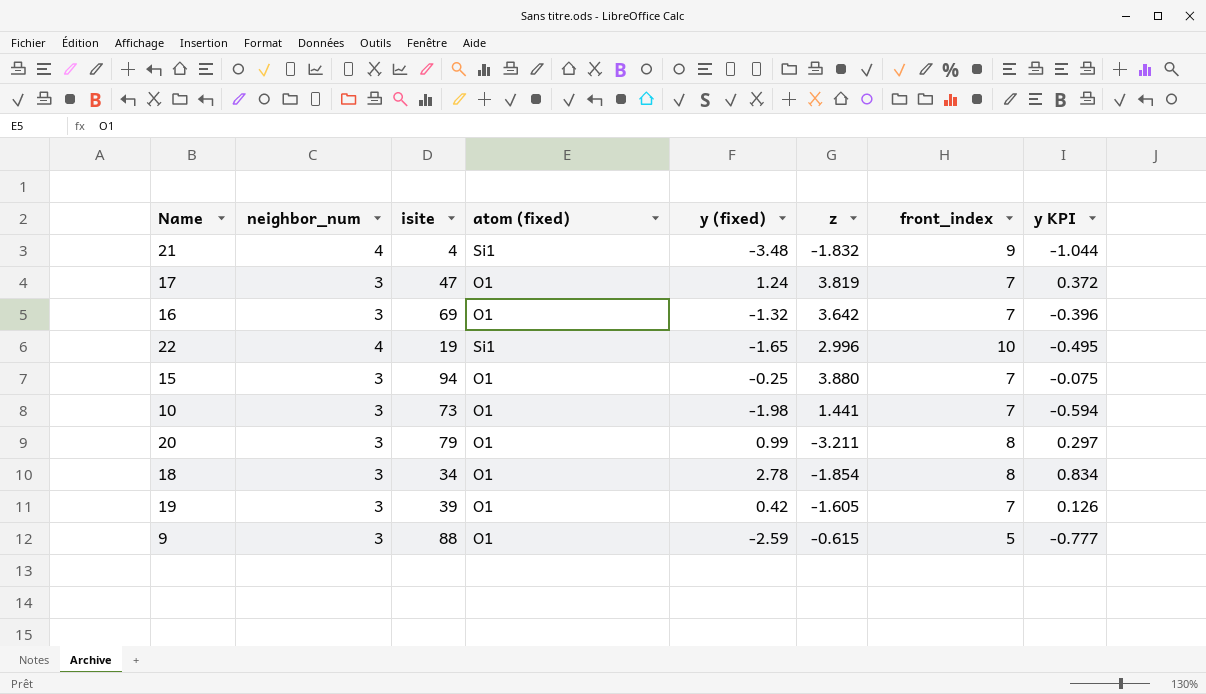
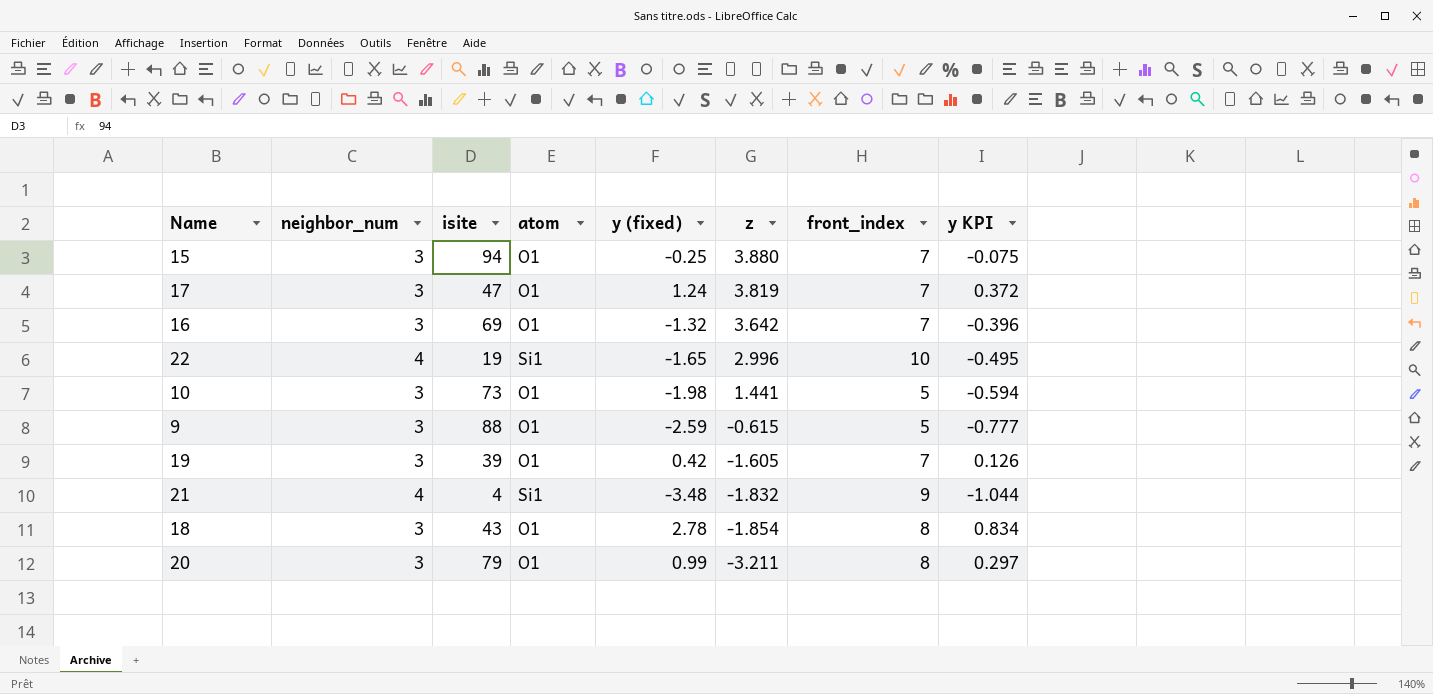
row order: none -> z descending
column name: atom (fixed) -> atom
10 | front_index: 7 -> 5
18 | isite: 34 -> 43

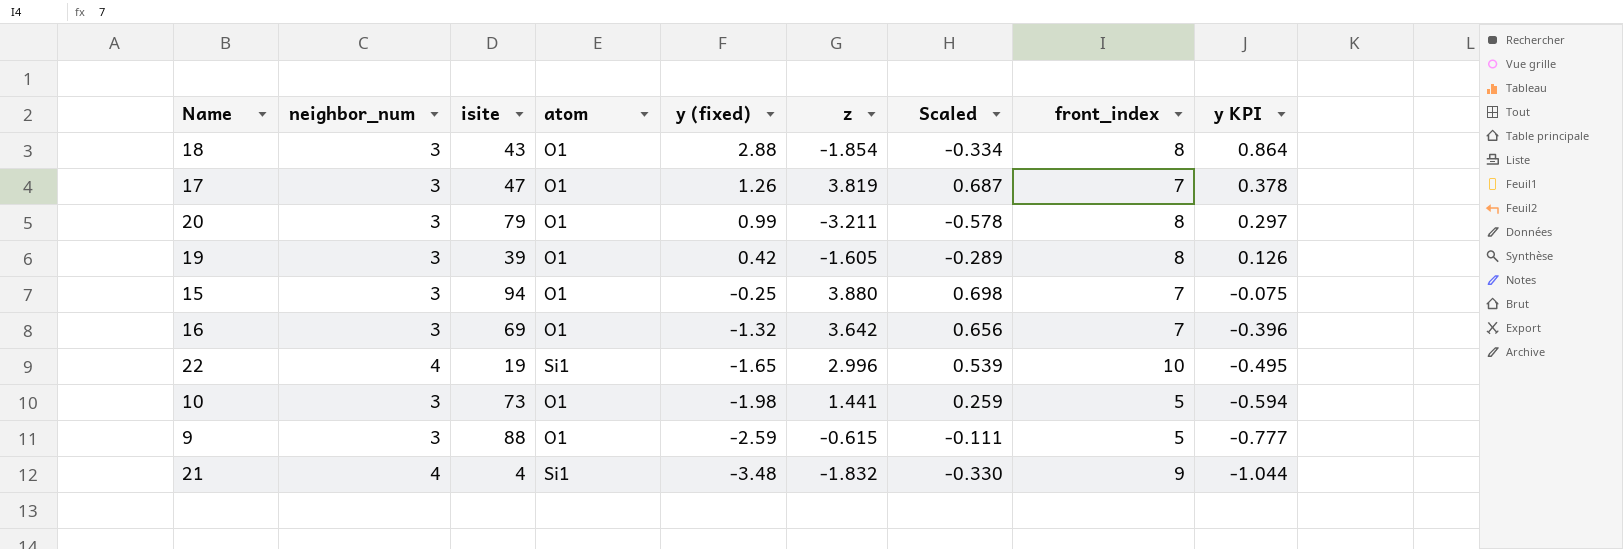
row order: z descending -> y (fixed) descending
column Scaled | formula: none -> [z] * 0.18
18 | y (fixed): 2.78 -> 2.88
18 | y KPI: 0.834 -> 0.864
17 | y (fixed): 1.24 -> 1.26
17 | y KPI: 0.372 -> 0.378
19 | front_index: 7 -> 8

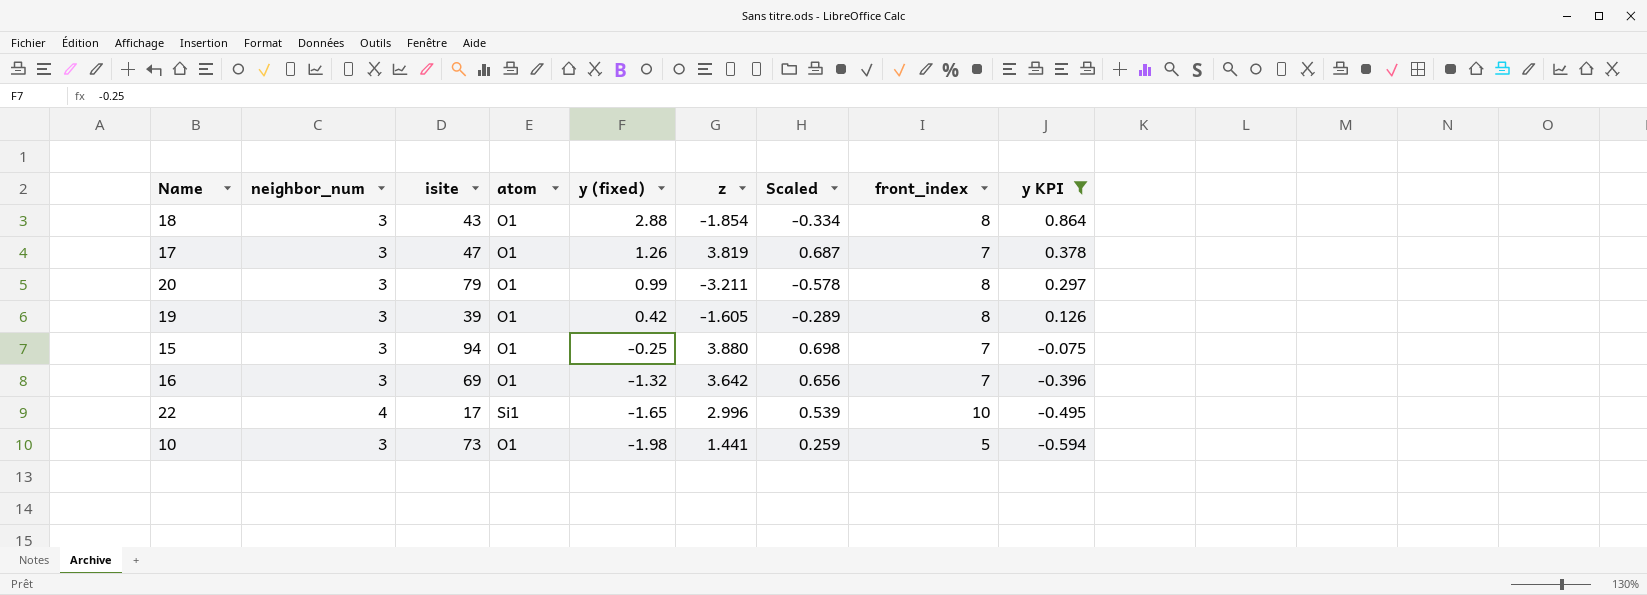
filter: none -> y KPI >= -0.594
22 | isite: 19 -> 17

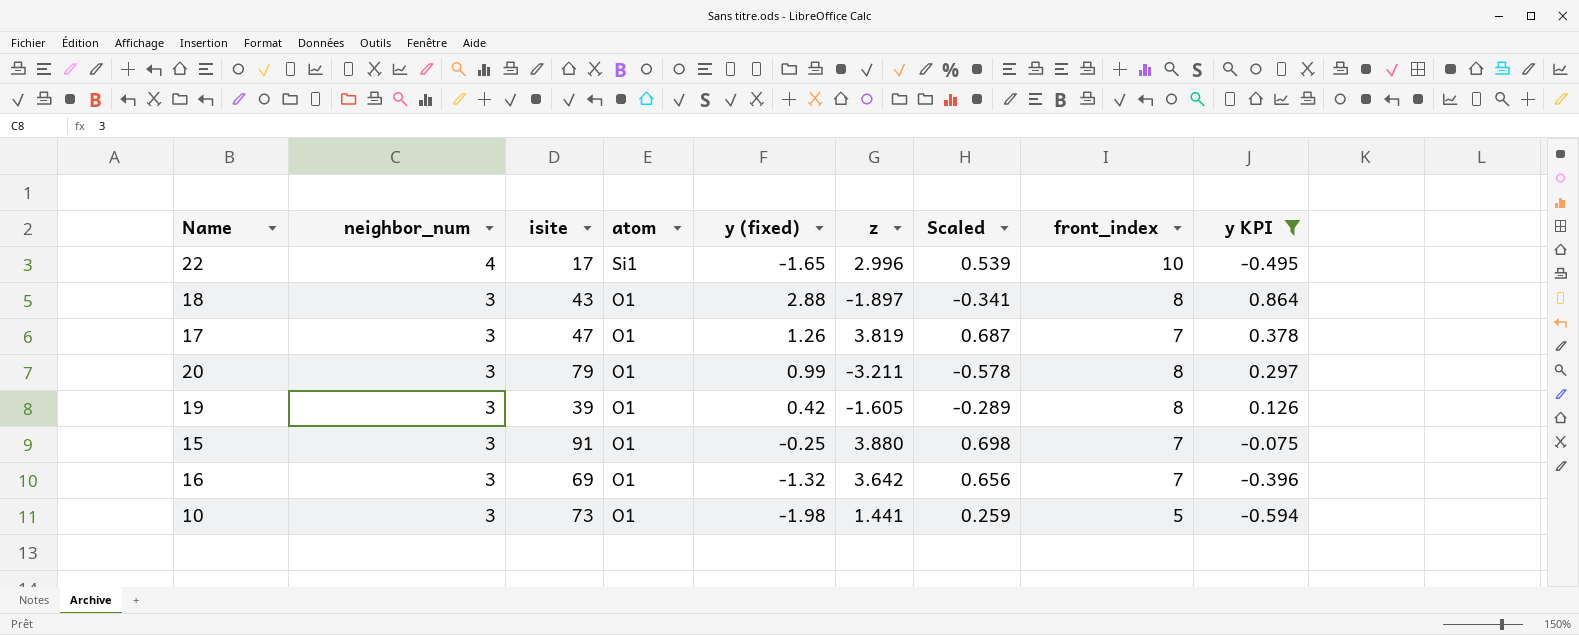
row order: y (fixed) descending -> neighbor_num descending
18 | z: -1.854 -> -1.897
18 | Scaled: -0.334 -> -0.341
15 | isite: 94 -> 91

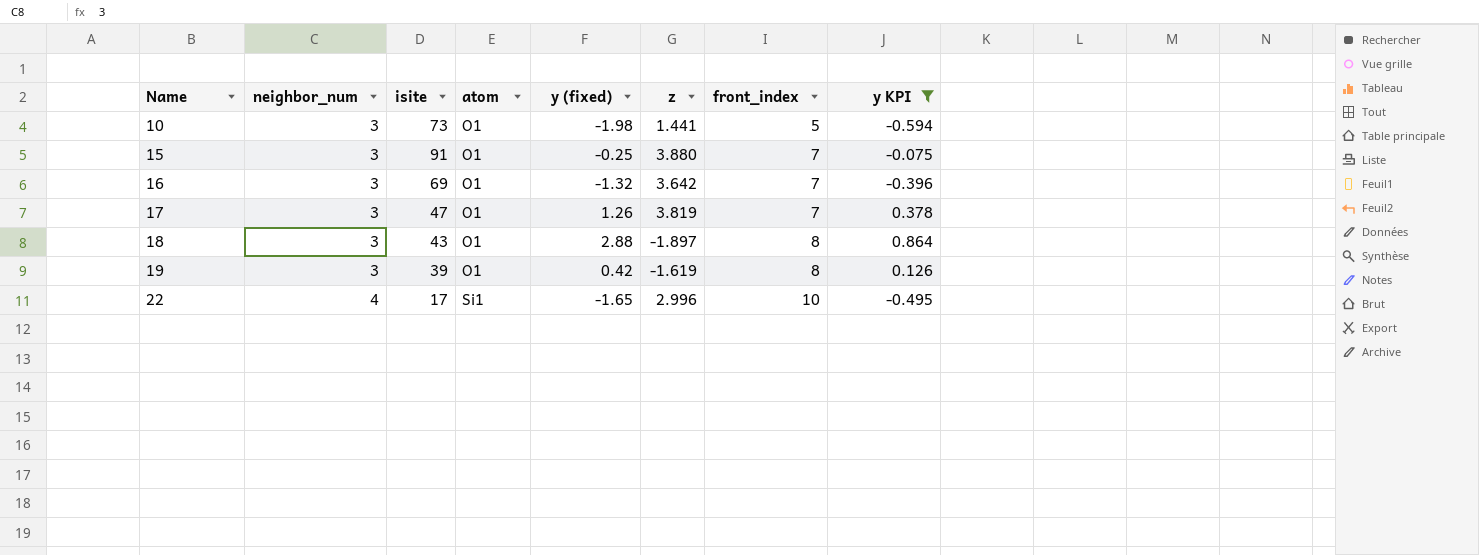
row order: neighbor_num descending -> Name ascending
column Scaled | formula: [z] * 0.18 -> none
row 20: 3 | 79 | O1 | 0.99 | -3.211 | -0.578 | 8 | 0.297 -> none
19 | z: -1.605 -> -1.619

